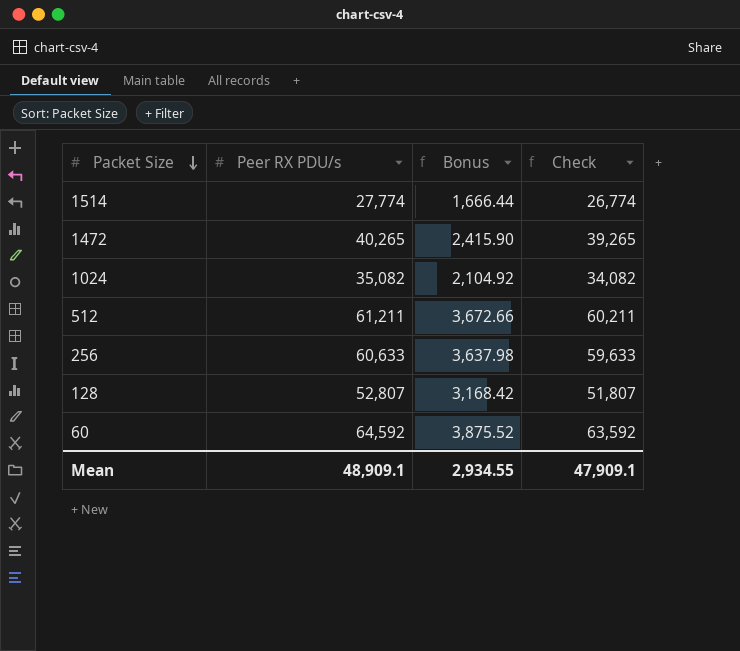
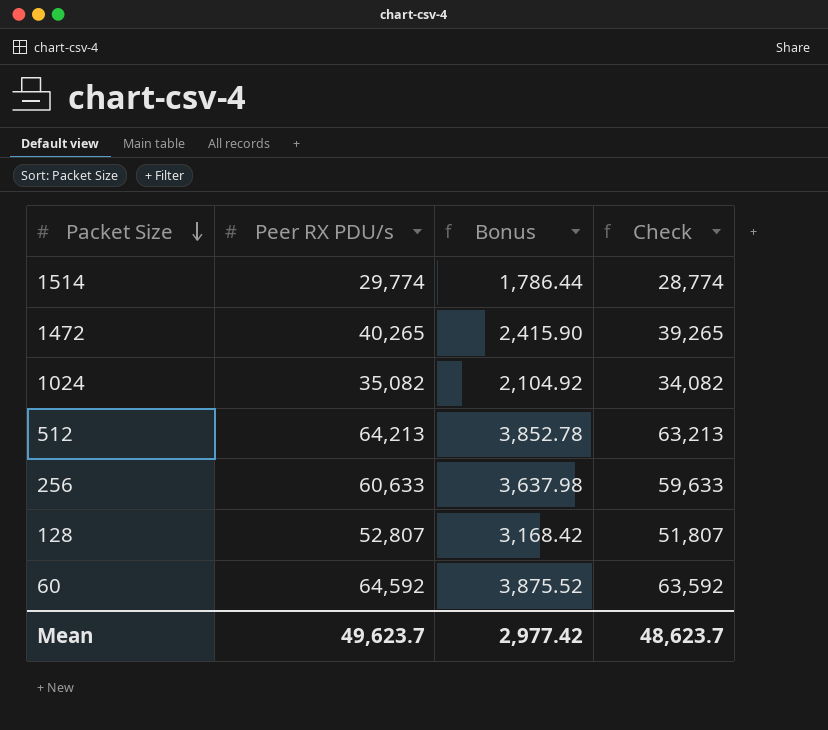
1514 | Peer RX PDU/s: 27,774 -> 29,774
1514 | Bonus: 1,666.44 -> 1,786.44
1514 | Check: 26,774 -> 28,774
512 | Peer RX PDU/s: 61,211 -> 64,213
512 | Bonus: 3,672.66 -> 3,852.78
512 | Check: 60,211 -> 63,213
Mean | Peer RX PDU/s: 48,909.1 -> 49,623.7
Mean | Bonus: 2,934.55 -> 2,977.42
Mean | Check: 47,909.1 -> 48,623.7

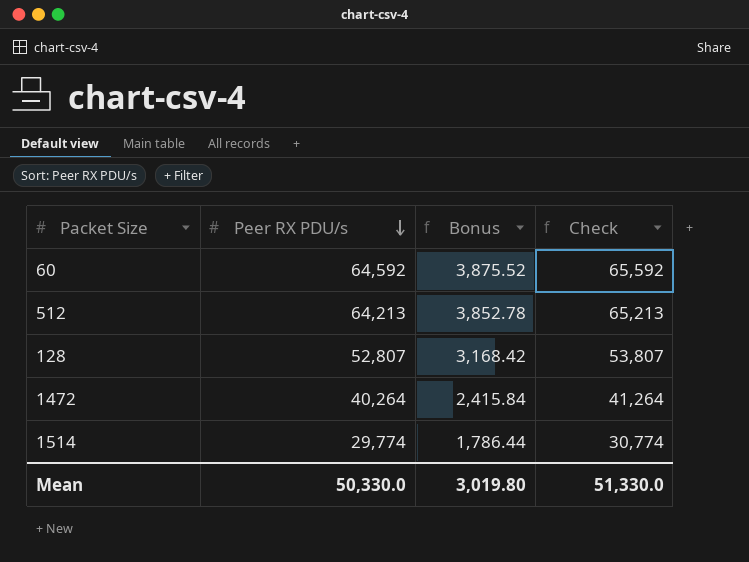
row order: Packet Size descending -> Peer RX PDU/s descending
column Check | formula: [Peer RX PDU/s] - 1000 -> [Peer RX PDU/s] + 1000
row 1024: 35,082 | 2,104.92 | 34,082 -> none
row 256: 60,633 | 3,637.98 | 59,633 -> none
1472 | Peer RX PDU/s: 40,265 -> 40,264
1472 | Bonus: 2,415.90 -> 2,415.84
Mean | Peer RX PDU/s: 49,623.7 -> 50,330.0
Mean | Bonus: 2,977.42 -> 3,019.80
Mean | Check: 48,623.7 -> 51,330.0

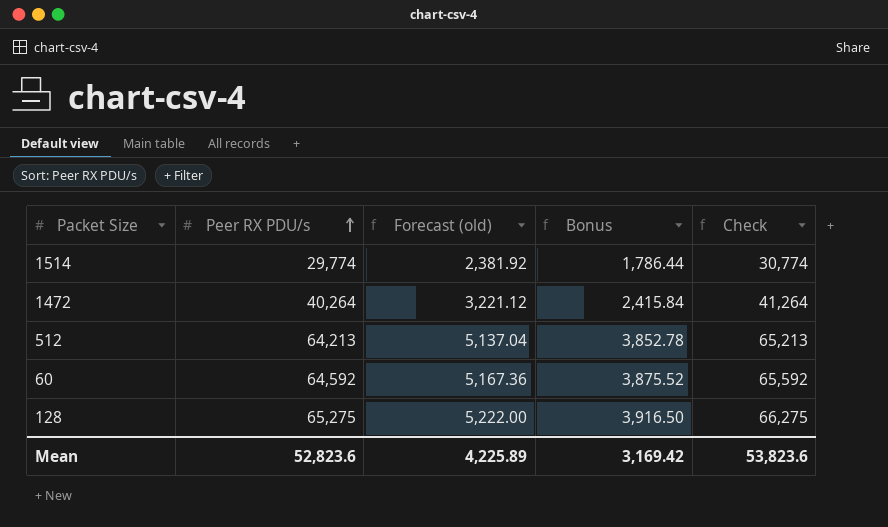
row order: Peer RX PDU/s descending -> Peer RX PDU/s ascending
column Forecast (old) | formula: none -> [Peer RX PDU/s] * 0.08
128 | Peer RX PDU/s: 52,807 -> 65,275
128 | Bonus: 3,168.42 -> 3,916.50
128 | Check: 53,807 -> 66,275
Mean | Peer RX PDU/s: 50,330.0 -> 52,823.6
Mean | Bonus: 3,019.80 -> 3,169.42
Mean | Check: 51,330.0 -> 53,823.6

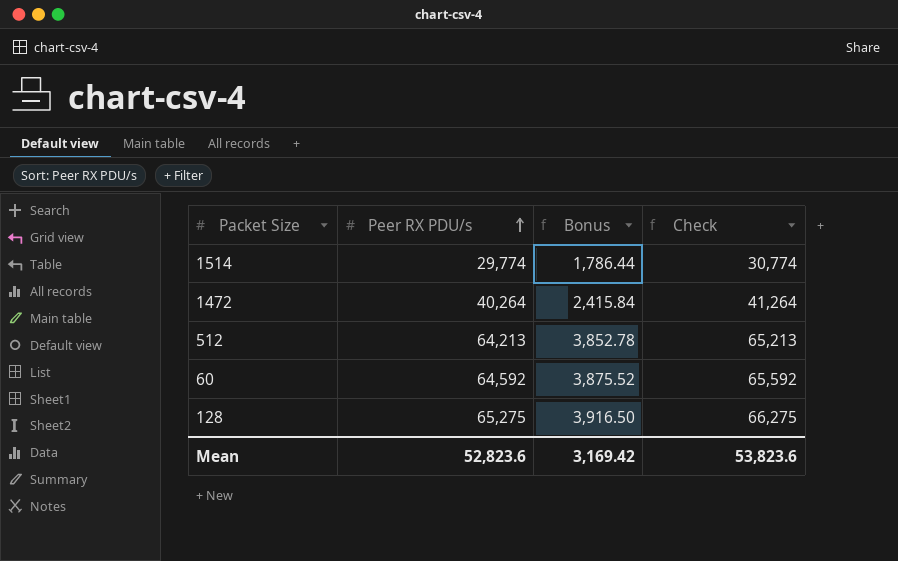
column Forecast (old) | formula: [Peer RX PDU/s] * 0.08 -> none

